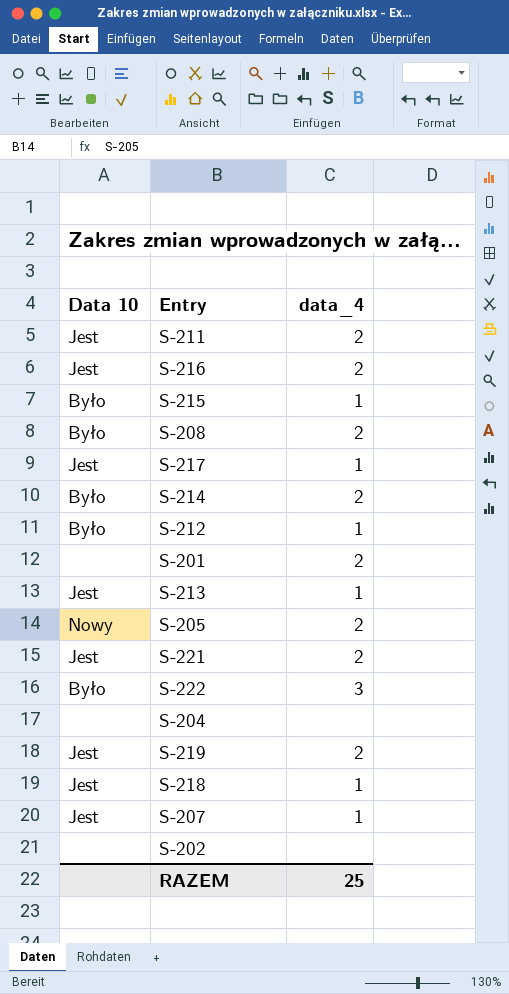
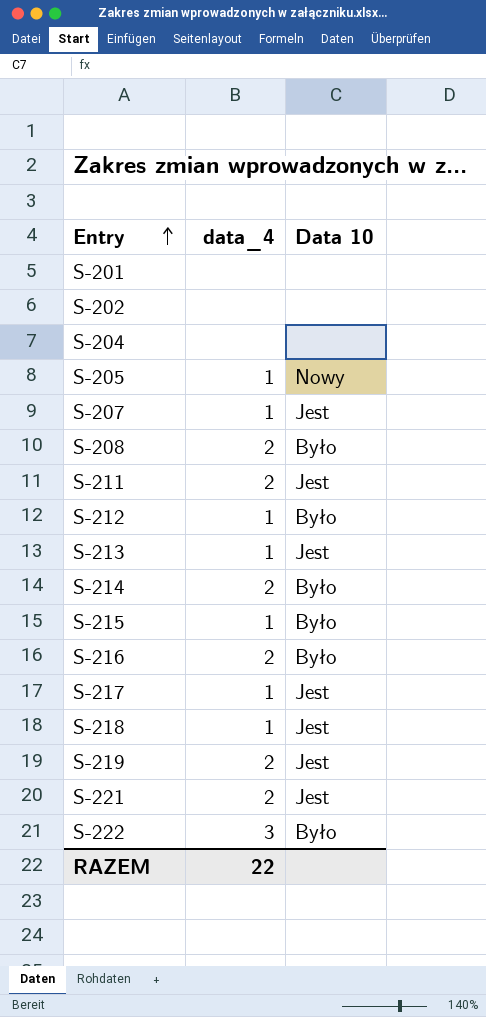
row order: none -> Entry ascending
column Data 10 | position: 1 -> 3
S-201 | data_4: 2 -> none
S-205 | data_4: 2 -> 1
S-216 | Data 10: Jest -> Było
RAZEM | data_4: 25 -> 22

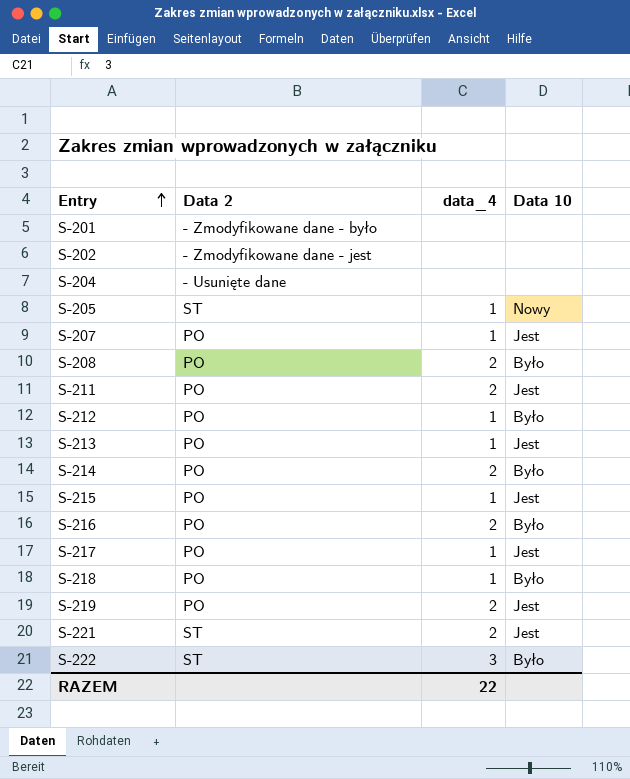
column Data 2 | position: none -> 2
S-215 | Data 10: Było -> Jest
S-218 | Data 10: Jest -> Było

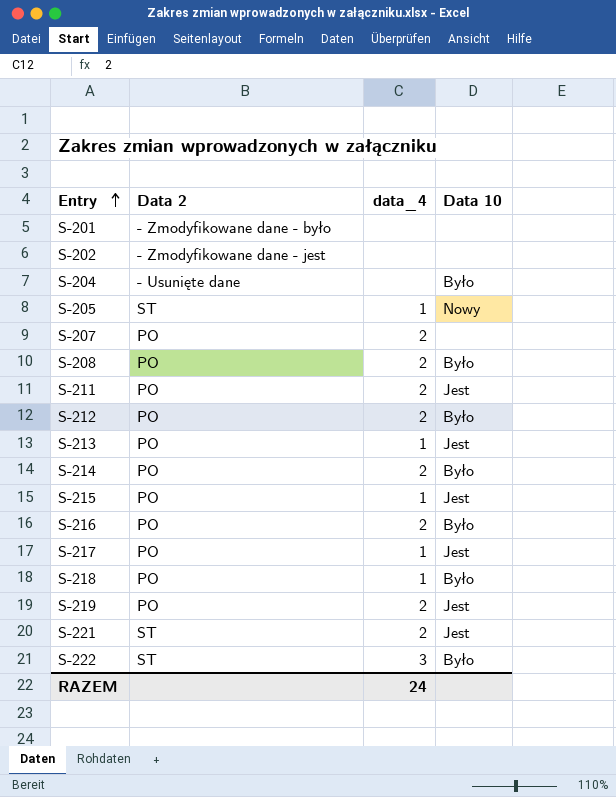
S-204 | Data 10: none -> Było
S-207 | data_4: 1 -> 2
S-207 | Data 10: Jest -> none
S-212 | data_4: 1 -> 2
RAZEM | data_4: 22 -> 24

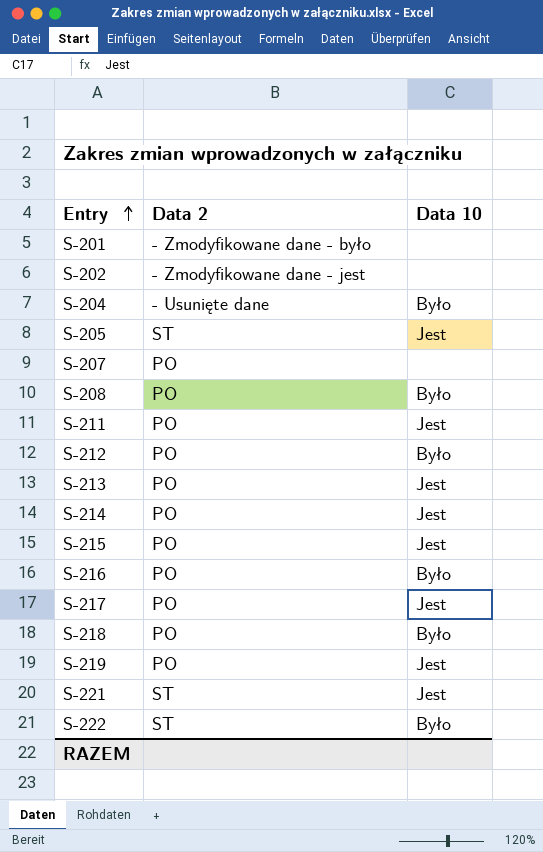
column data_4 | position: 3 -> none
S-205 | Data 10: Nowy -> Jest
S-214 | Data 10: Było -> Jest

